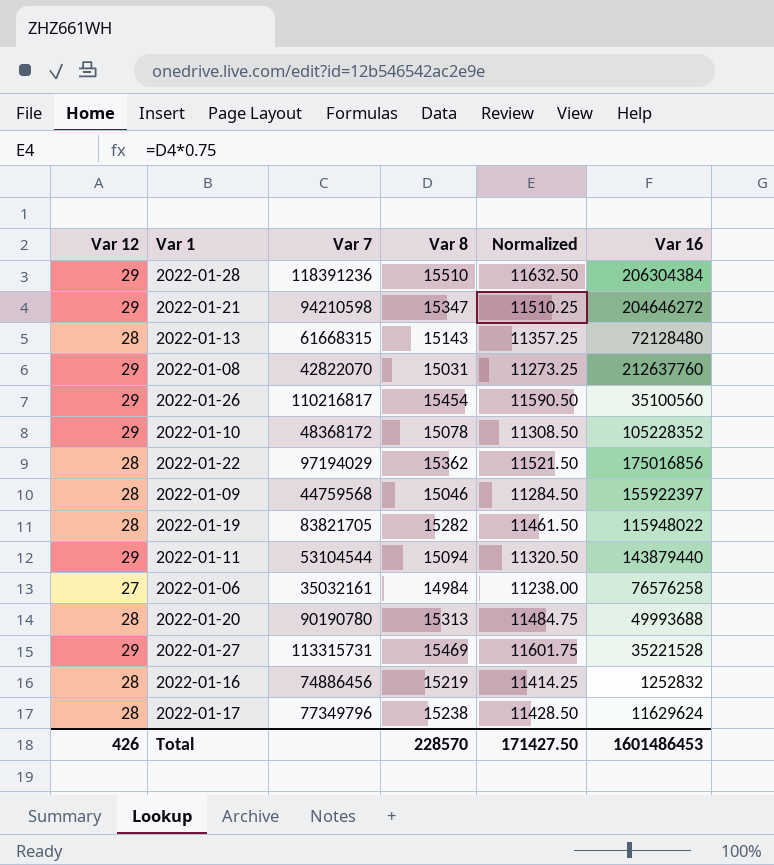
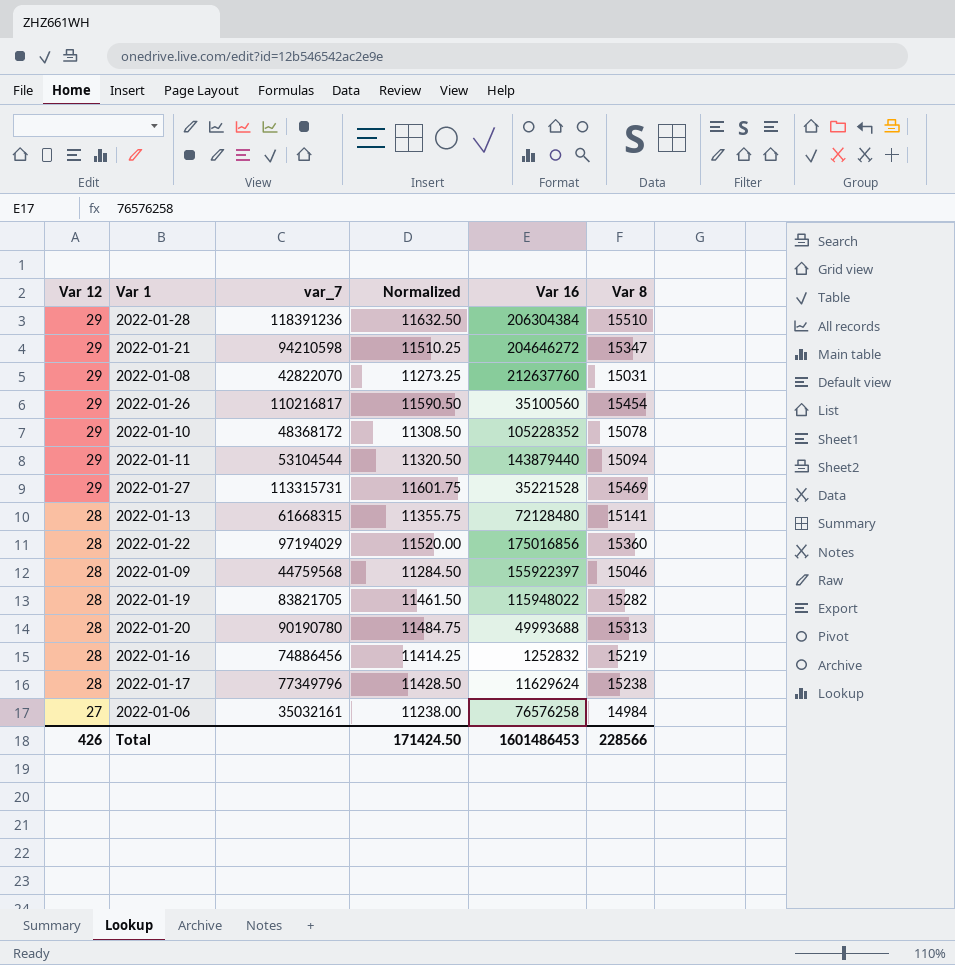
row order: none -> Var 12 descending
column name: Var 7 -> var_7
column Var 8 | position: 4 -> 6
2022-01-13 | Normalized: 11357.25 -> 11355.75
2022-01-13 | Var 8: 15143 -> 15141
2022-01-22 | Normalized: 11521.50 -> 11520.00
2022-01-22 | Var 8: 15362 -> 15360
Total | Normalized: 171427.50 -> 171424.50
Total | Var 8: 228570 -> 228566

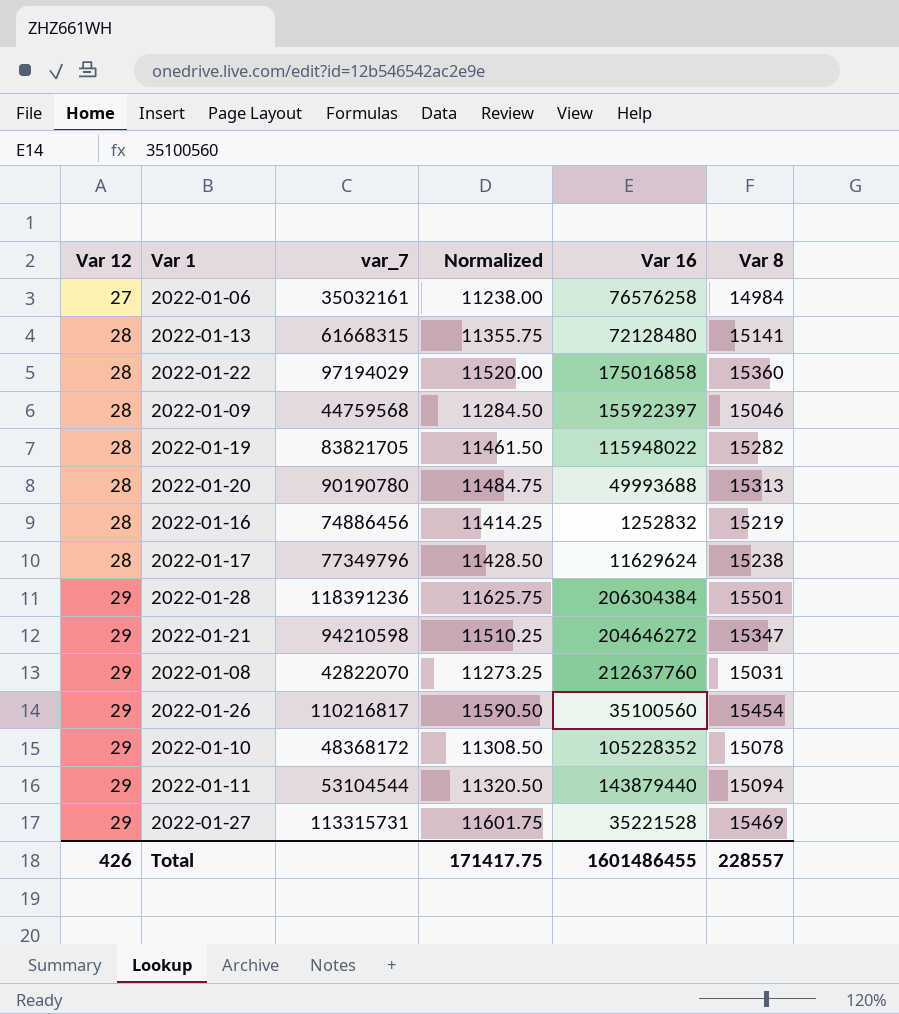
row order: Var 12 descending -> Var 12 ascending
2022-01-22 | Var 16: 175016856 -> 175016858
2022-01-28 | Normalized: 11632.50 -> 11625.75
2022-01-28 | Var 8: 15510 -> 15501
Total | Normalized: 171424.50 -> 171417.75
Total | Var 16: 1601486453 -> 1601486455
Total | Var 8: 228566 -> 228557

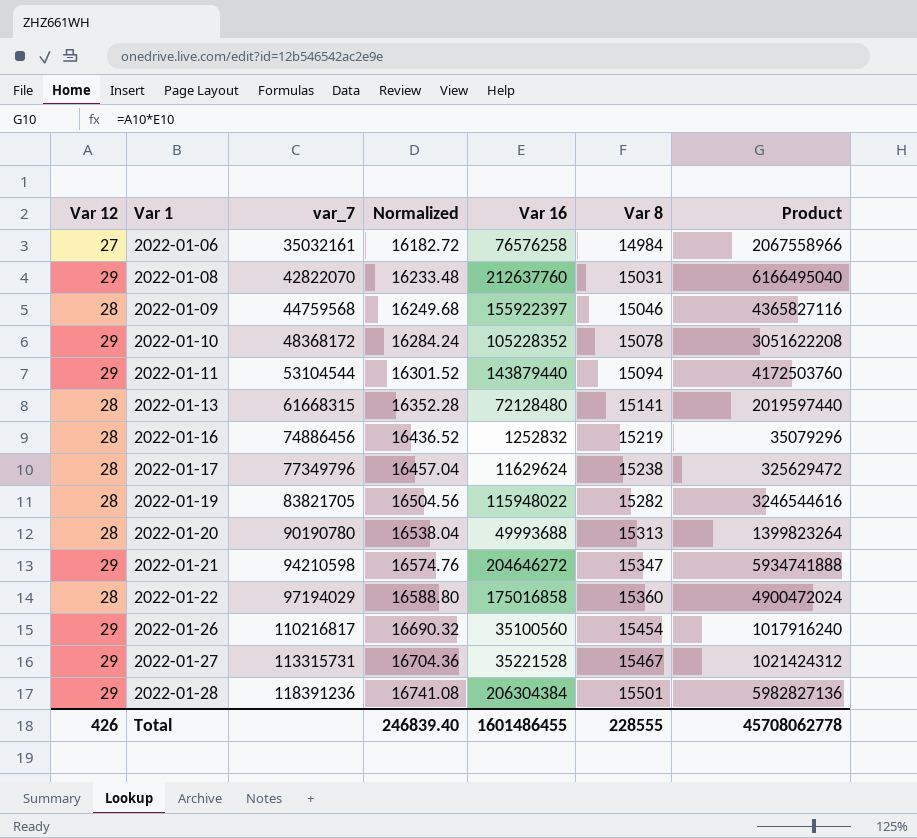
row order: Var 12 ascending -> Var 1 ascending
column Normalized | formula: [Var 8] * 0.75 -> [Var 8] * 1.08
column Product | formula: none -> [Var 12] * [Var 16]
2022-01-27 | Var 8: 15469 -> 15467
Total | Normalized: 171417.75 -> 246839.40
Total | Var 8: 228557 -> 228555

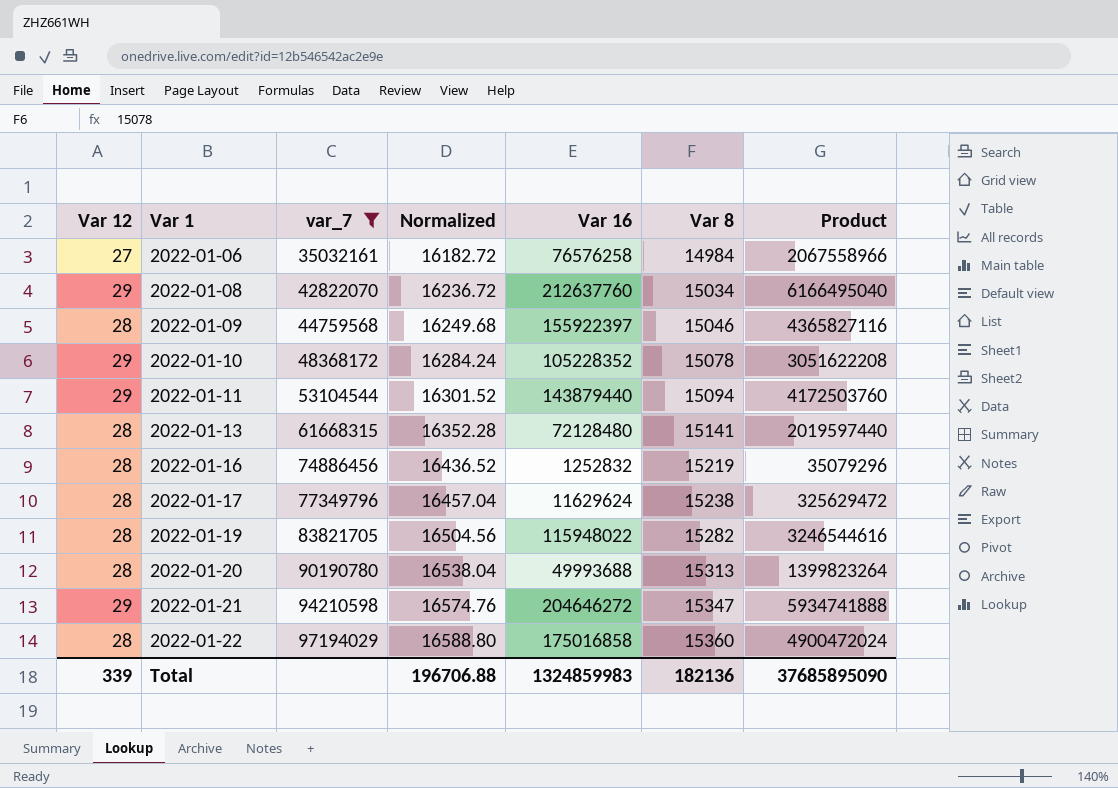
filter: none -> var_7 <= 97194029
2022-01-08 | Normalized: 16233.48 -> 16236.72
2022-01-08 | Var 8: 15031 -> 15034
Total | Var 12: 426 -> 339
Total | Normalized: 246839.40 -> 196706.88
Total | Var 16: 1601486455 -> 1324859983
Total | Var 8: 228555 -> 182136
Total | Product: 45708062778 -> 37685895090

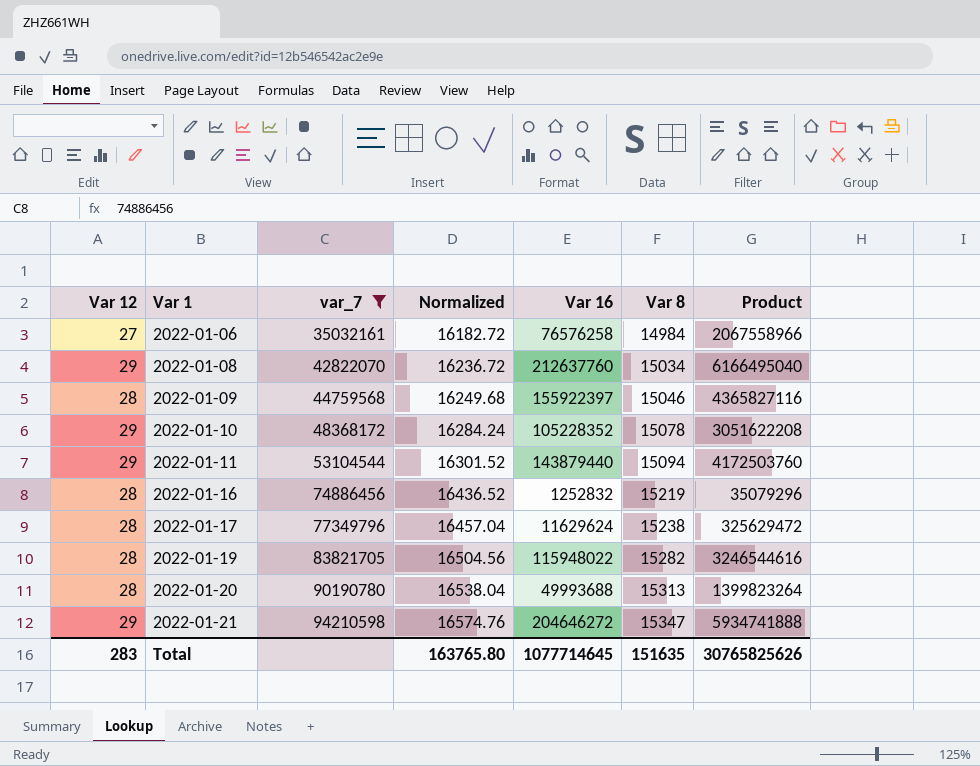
row 2022-01-13: 28 | 61668315 | 16352.28 | 72128480 | 15141 | 2019597440 -> none
row 2022-01-22: 28 | 97194029 | 16588.80 | 175016858 | 15360 | 4900472024 -> none
Total | Var 12: 339 -> 283
Total | Normalized: 196706.88 -> 163765.80
Total | Var 16: 1324859983 -> 1077714645
Total | Var 8: 182136 -> 151635
Total | Product: 37685895090 -> 30765825626

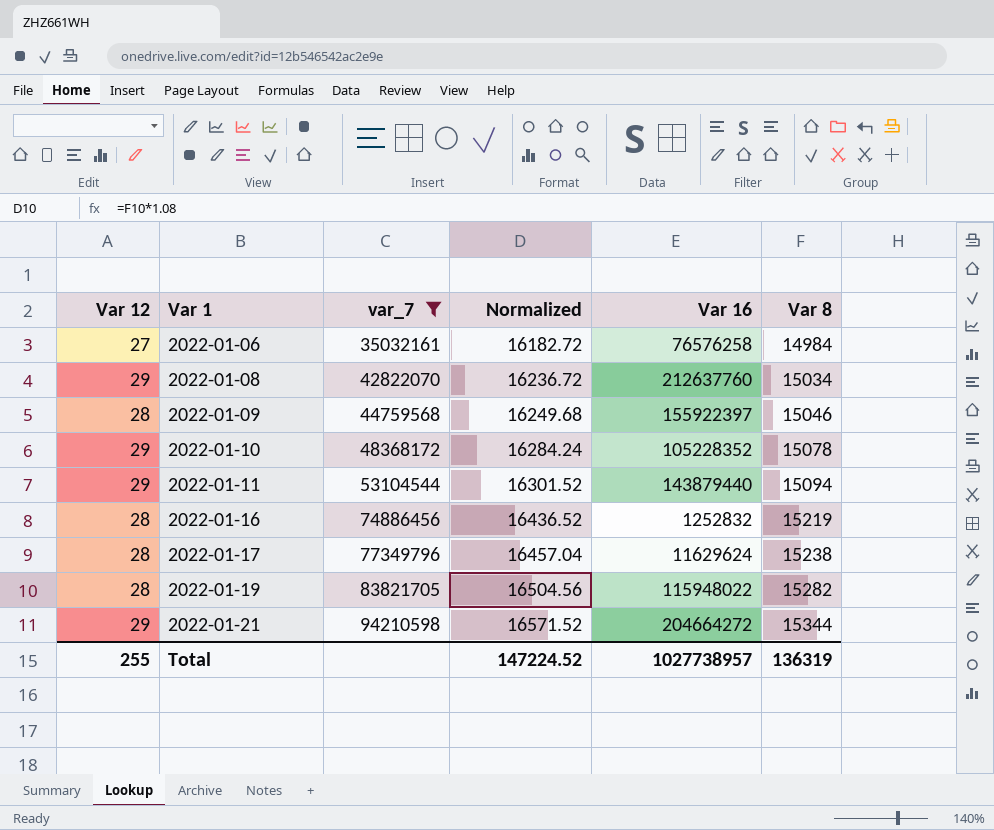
column Product | formula: [Var 12] * [Var 16] -> none
row 2022-01-20: 28 | 90190780 | 16538.04 | 49993688 | 15313 | 1399823264 -> none
2022-01-21 | Normalized: 16574.76 -> 16571.52
2022-01-21 | Var 16: 204646272 -> 204664272
2022-01-21 | Var 8: 15347 -> 15344
Total | Var 12: 283 -> 255
Total | Normalized: 163765.80 -> 147224.52
Total | Var 16: 1077714645 -> 1027738957
Total | Var 8: 151635 -> 136319

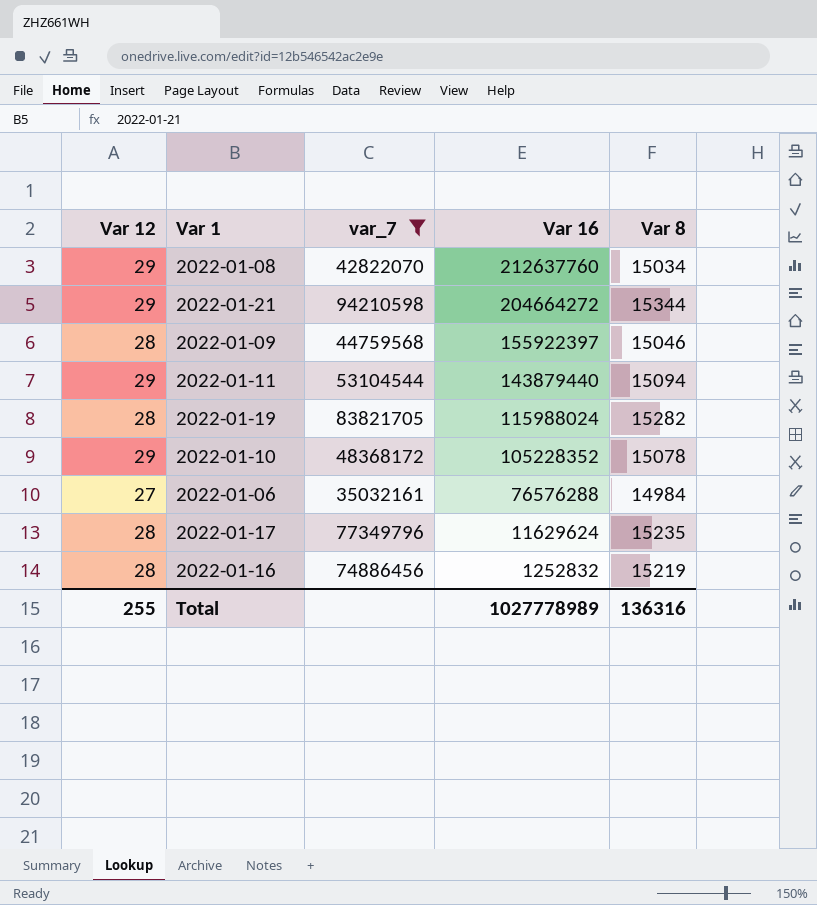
row order: Var 1 ascending -> Var 16 descending
column Normalized | formula: [Var 8] * 1.08 -> none
2022-01-19 | Var 16: 115948022 -> 115988024
2022-01-06 | Var 16: 76576258 -> 76576288
2022-01-17 | Var 8: 15238 -> 15235
Total | Var 16: 1027738957 -> 1027778989
Total | Var 8: 136319 -> 136316

